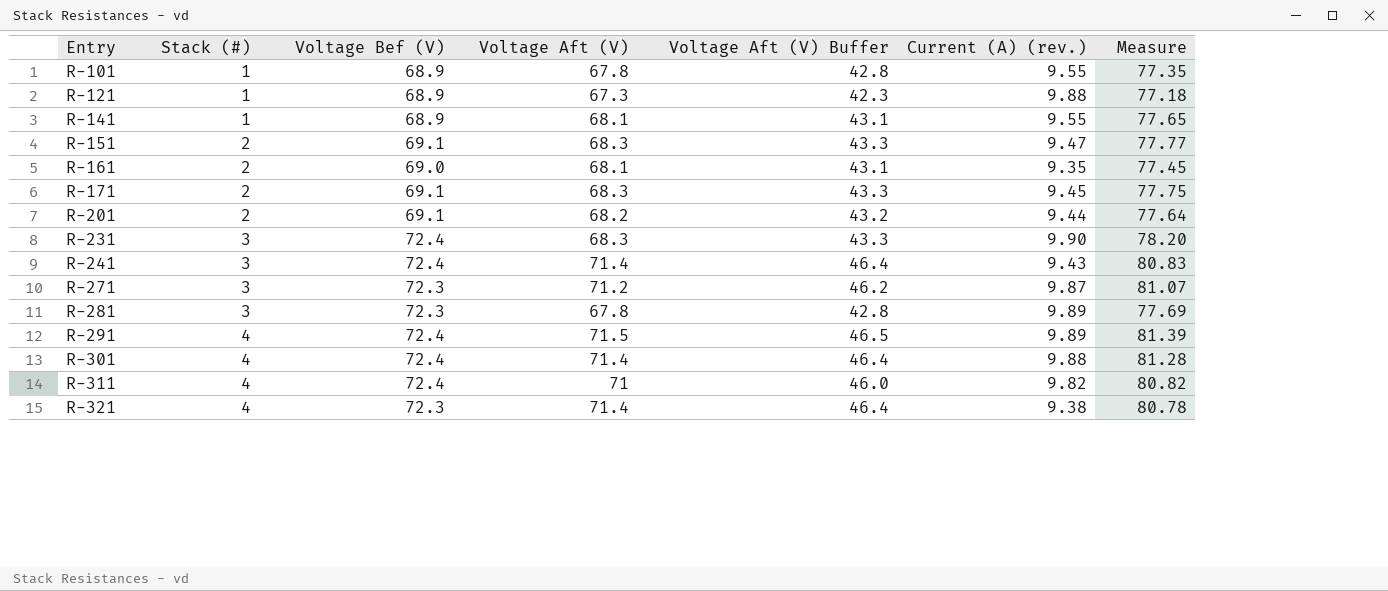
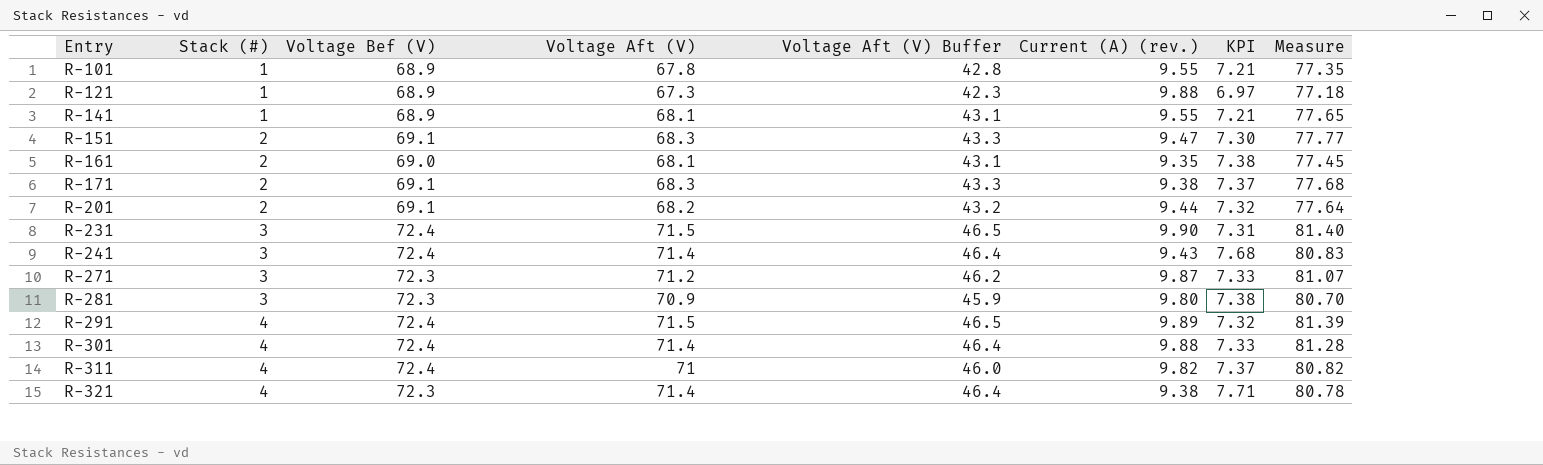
column KPI | formula: none -> [Voltage Bef (V)] / [Current (A) (rev.)]
R-171 | Current (A) (rev.): 9.45 -> 9.38
R-171 | Measure: 77.75 -> 77.68
R-231 | Voltage Aft (V): 68.3 -> 71.5
R-231 | Voltage Aft (V) Buffer: 43.3 -> 46.5
R-231 | Measure: 78.20 -> 81.40
R-281 | Voltage Aft (V): 67.8 -> 70.9
R-281 | Voltage Aft (V) Buffer: 42.8 -> 45.9
R-281 | Current (A) (rev.): 9.89 -> 9.80
R-281 | Measure: 77.69 -> 80.70

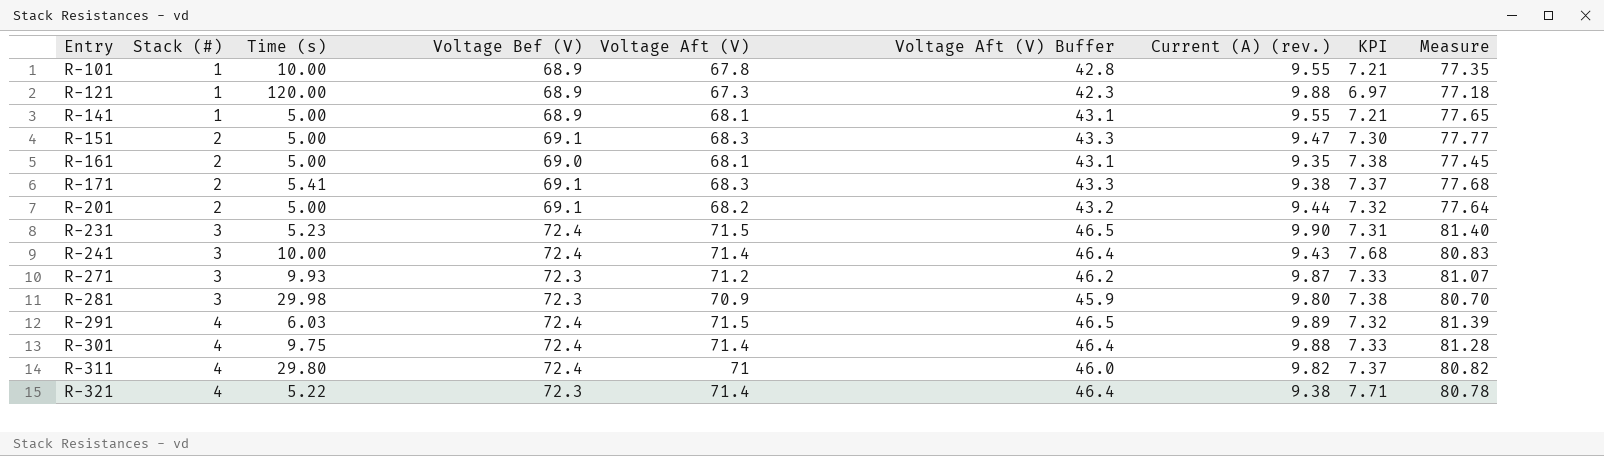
column Time (s) | position: none -> 3

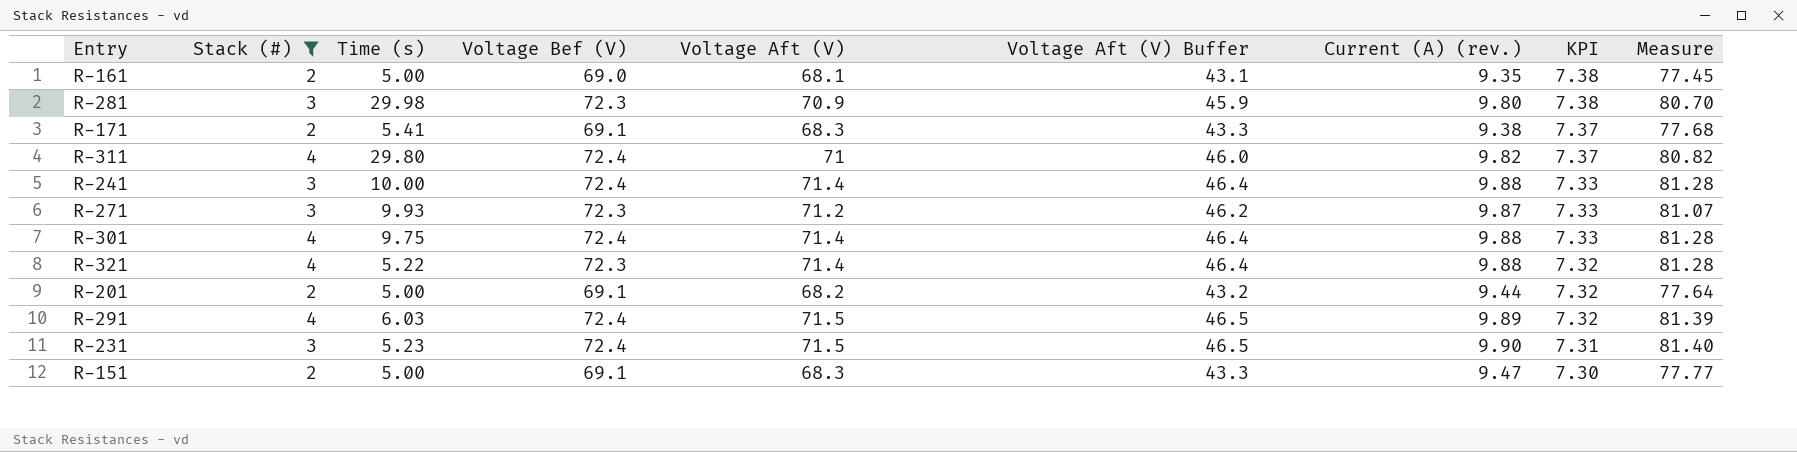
filter: none -> Stack (#) != 1
row order: Entry ascending -> KPI descending
R-241 | Current (A) (rev.): 9.43 -> 9.88
R-241 | KPI: 7.68 -> 7.33
R-241 | Measure: 80.83 -> 81.28
R-321 | Current (A) (rev.): 9.38 -> 9.88
R-321 | KPI: 7.71 -> 7.32
R-321 | Measure: 80.78 -> 81.28

